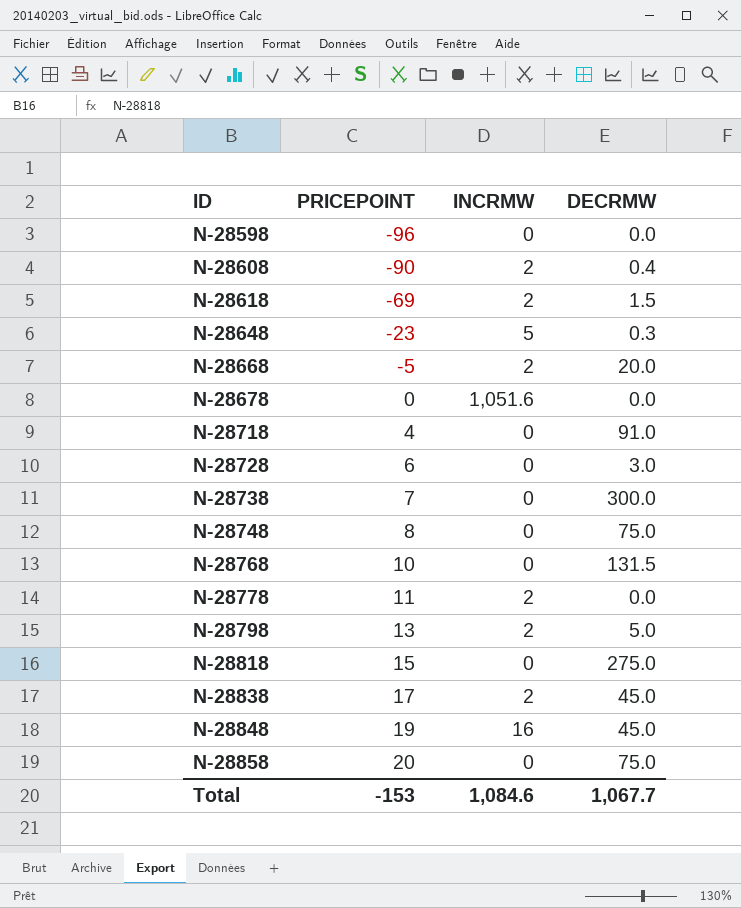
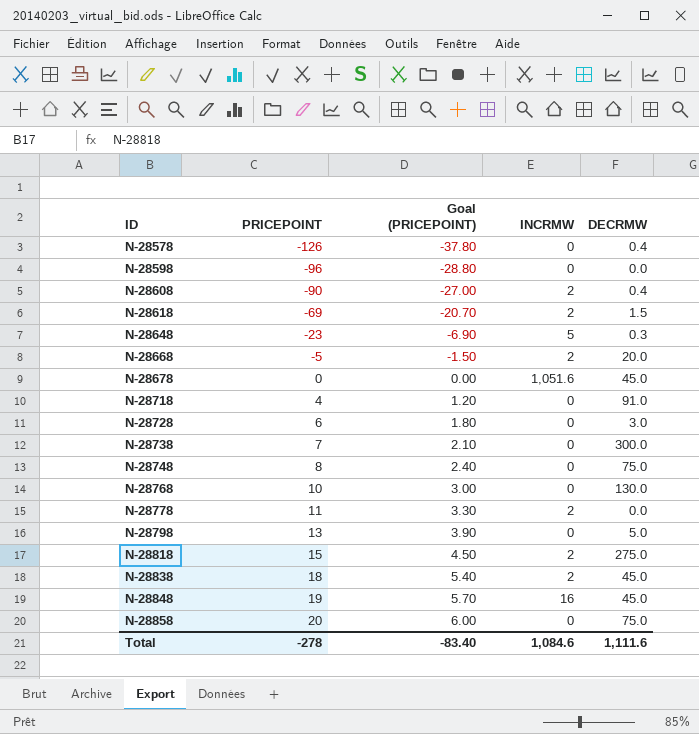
column Goal (PRICEPOINT) | formula: none -> [PRICEPOINT] * 0.3
row N-28578: none -> -126 | -37.80 | 0 | 0.4
N-28678 | DECRMW: 0.0 -> 45.0
N-28768 | DECRMW: 131.5 -> 130.0
N-28798 | INCRMW: 2 -> 0
N-28818 | INCRMW: 0 -> 2
N-28838 | PRICEPOINT: 17 -> 18
Total | PRICEPOINT: -153 -> -278
Total | DECRMW: 1,067.7 -> 1,111.6

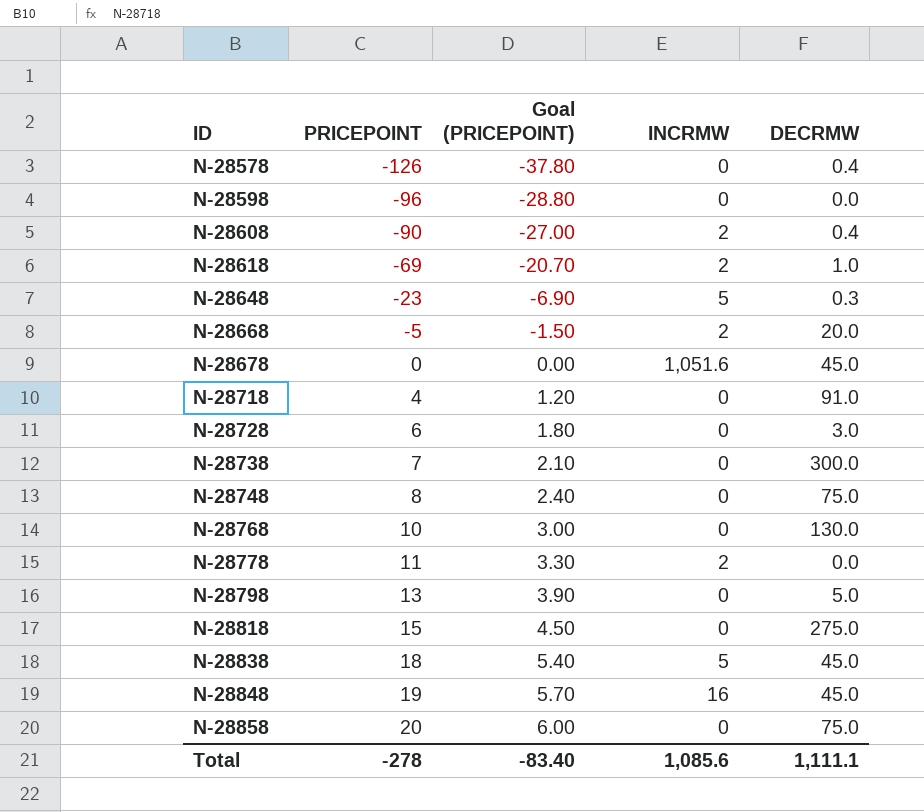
N-28618 | DECRMW: 1.5 -> 1.0
N-28818 | INCRMW: 2 -> 0
N-28838 | INCRMW: 2 -> 5
Total | INCRMW: 1,084.6 -> 1,085.6
Total | DECRMW: 1,111.6 -> 1,111.1

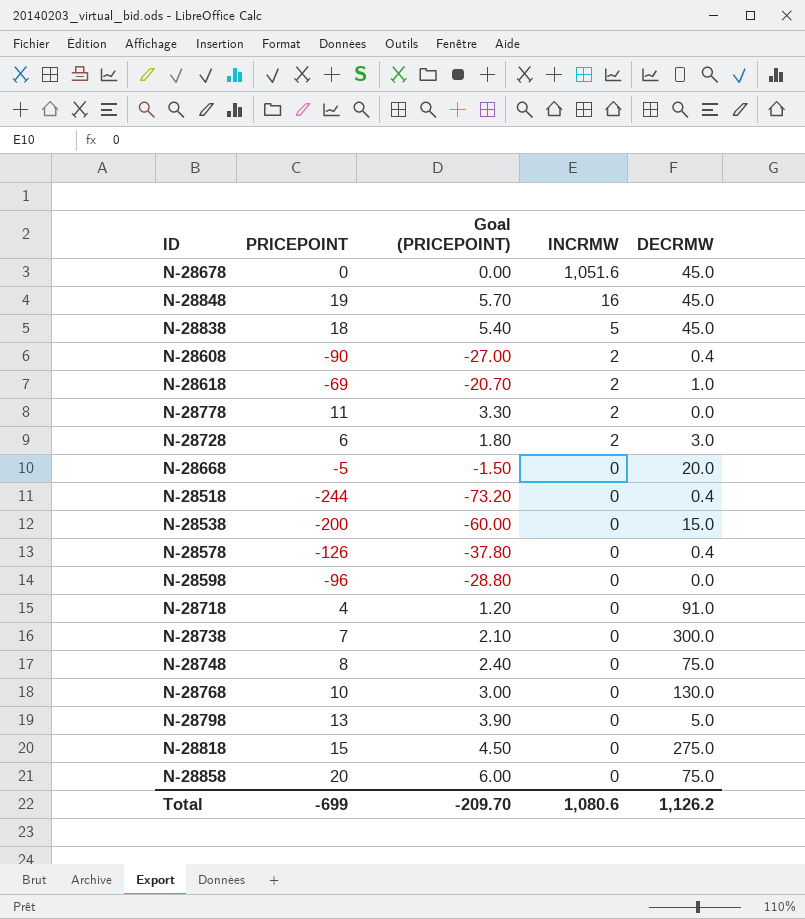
row order: ID ascending -> INCRMW descending
row N-28648: -23 | -6.90 | 5 | 0.3 -> none
N-28728 | INCRMW: 0 -> 2
N-28668 | INCRMW: 2 -> 0
row N-28518: none -> -244 | -73.20 | 0 | 0.4
row N-28538: none -> -200 | -60.00 | 0 | 15.0
Total | PRICEPOINT: -278 -> -699
Total | Goal (PRICEPOINT): -83.40 -> -209.70
Total | INCRMW: 1,085.6 -> 1,080.6
Total | DECRMW: 1,111.1 -> 1,126.2

